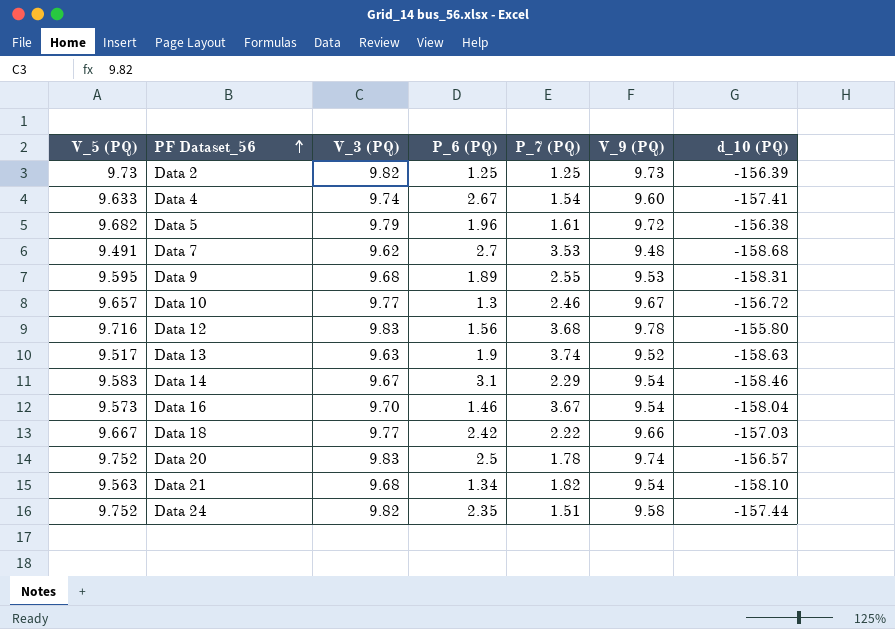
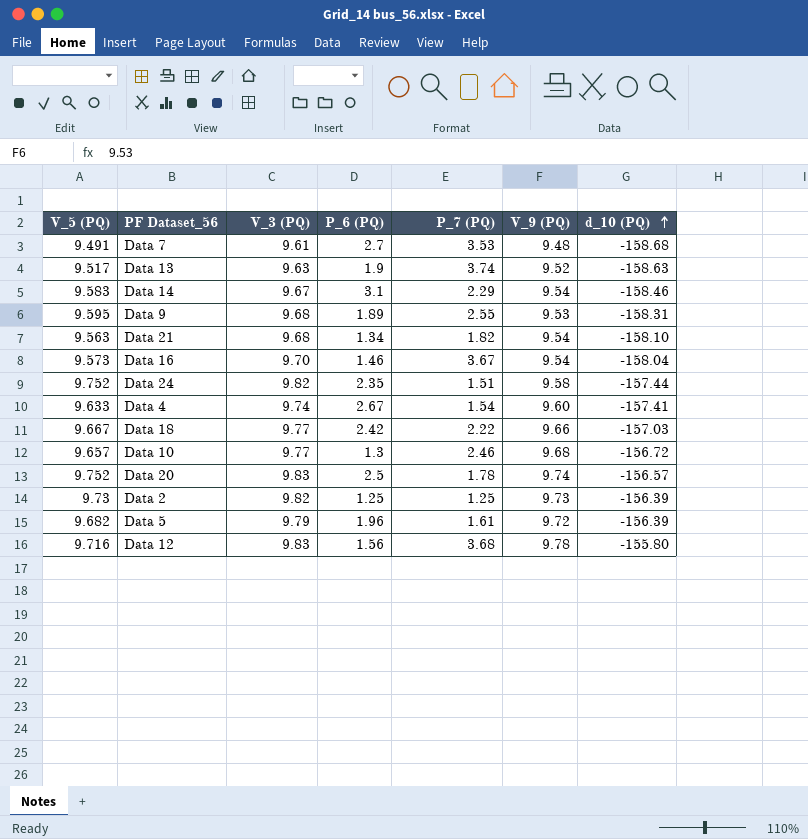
row order: PF Dataset_56 ascending -> d_10 (PQ) ascending
Data 7 | V_3 (PQ): 9.62 -> 9.61
Data 10 | V_9 (PQ): 9.67 -> 9.68
Data 5 | d_10 (PQ): -156.38 -> -156.39

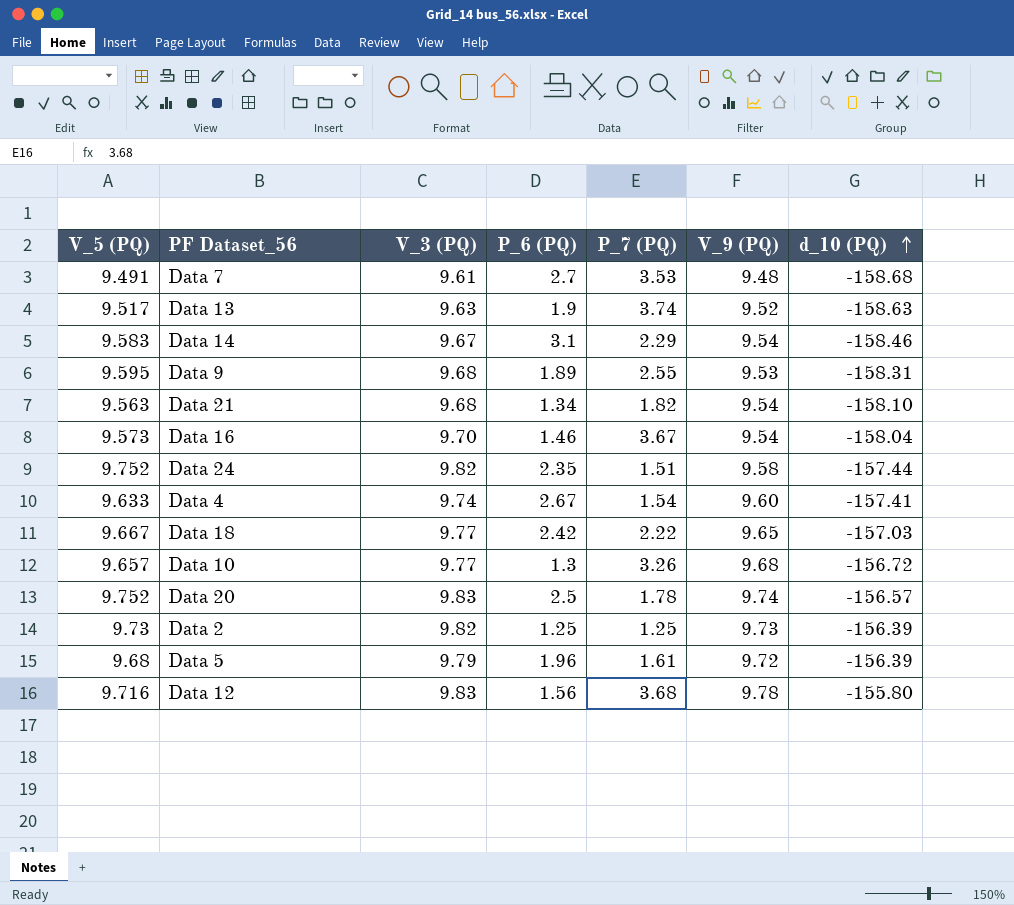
Data 18 | V_9 (PQ): 9.66 -> 9.65
Data 10 | P_7 (PQ): 2.46 -> 3.26
Data 5 | V_5 (PQ): 9.682 -> 9.68

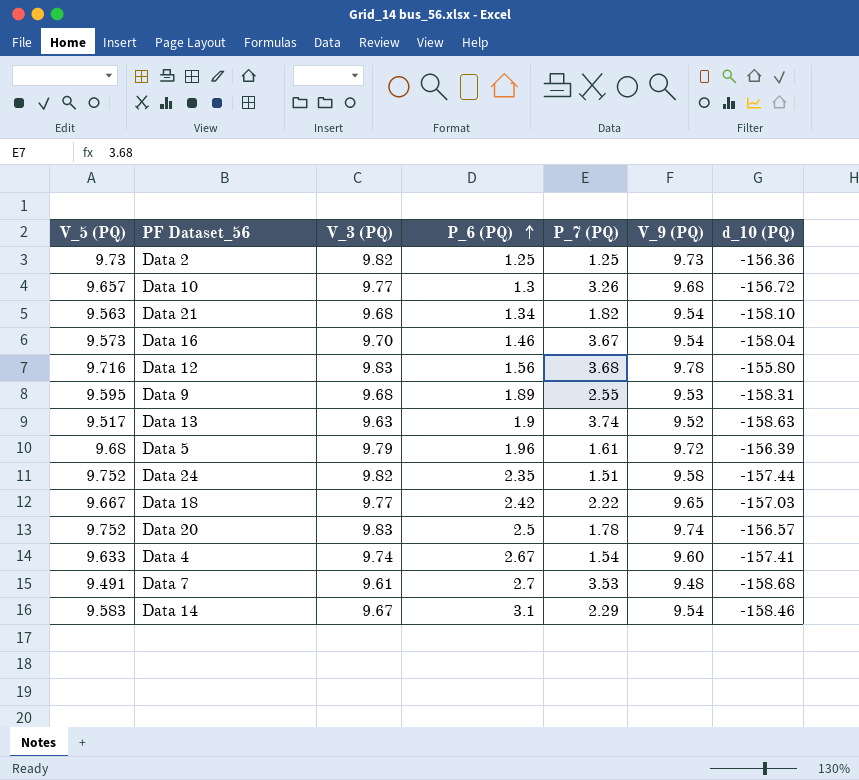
row order: d_10 (PQ) ascending -> P_6 (PQ) ascending
Data 2 | d_10 (PQ): -156.39 -> -156.36

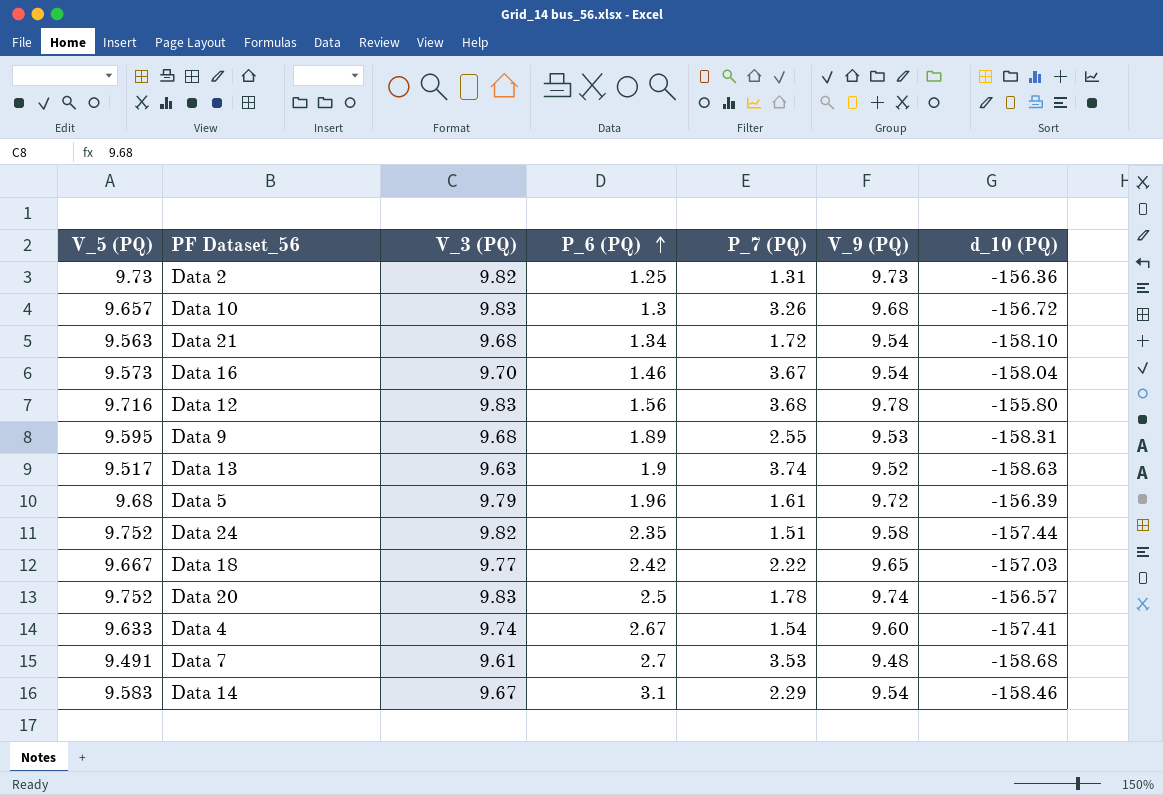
Data 2 | P_7 (PQ): 1.25 -> 1.31
Data 10 | V_3 (PQ): 9.77 -> 9.83
Data 21 | P_7 (PQ): 1.82 -> 1.72

